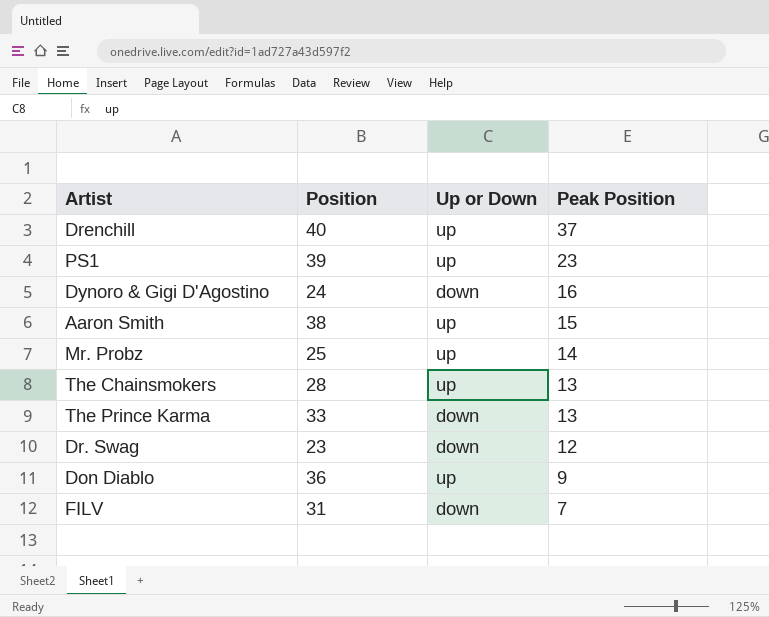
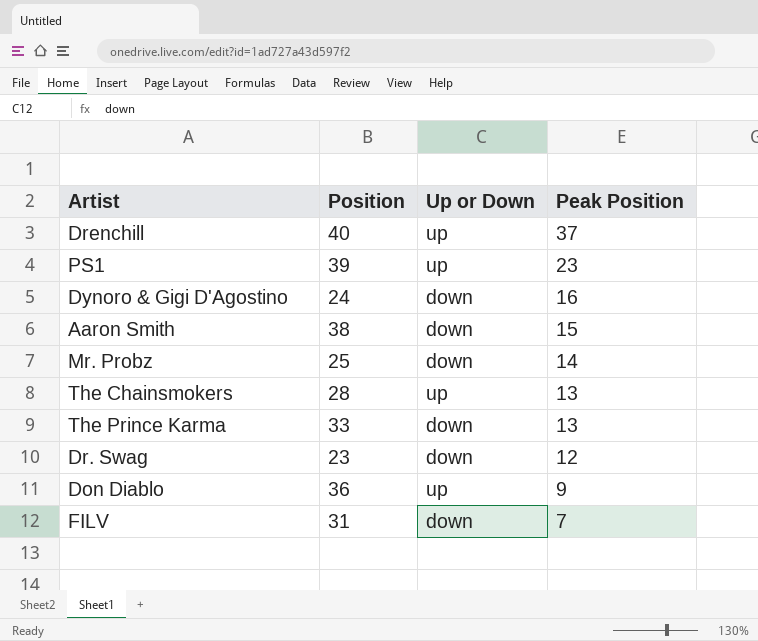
Aaron Smith | Up or Down: up -> down
Mr. Probz | Up or Down: up -> down

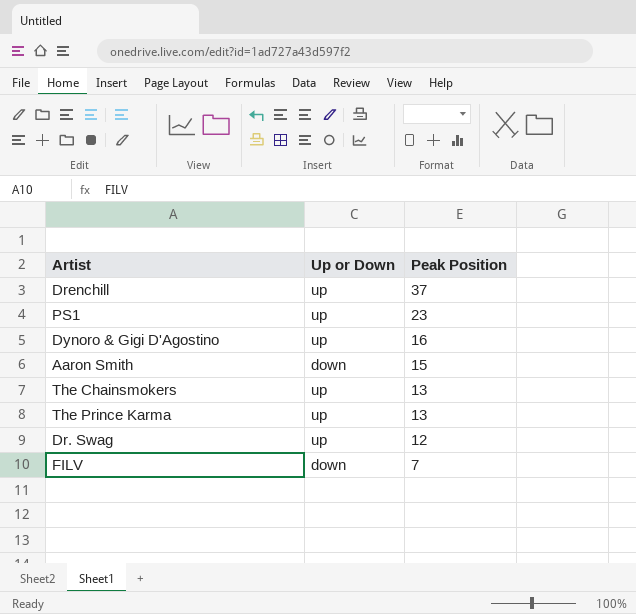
column Position | position: 2 -> none
row Mr. Probz: 25 | down | 14 -> none
row Don Diablo: 36 | up | 9 -> none
Dynoro & Gigi D'Agostino | Up or Down: down -> up
The Prince Karma | Up or Down: down -> up
Dr. Swag | Up or Down: down -> up

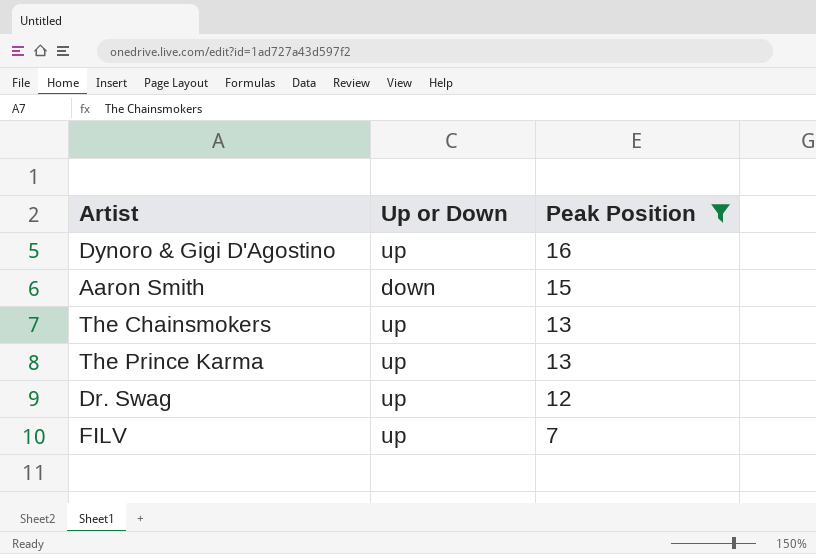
filter: none -> Peak Position <= 16
FILV | Up or Down: down -> up

